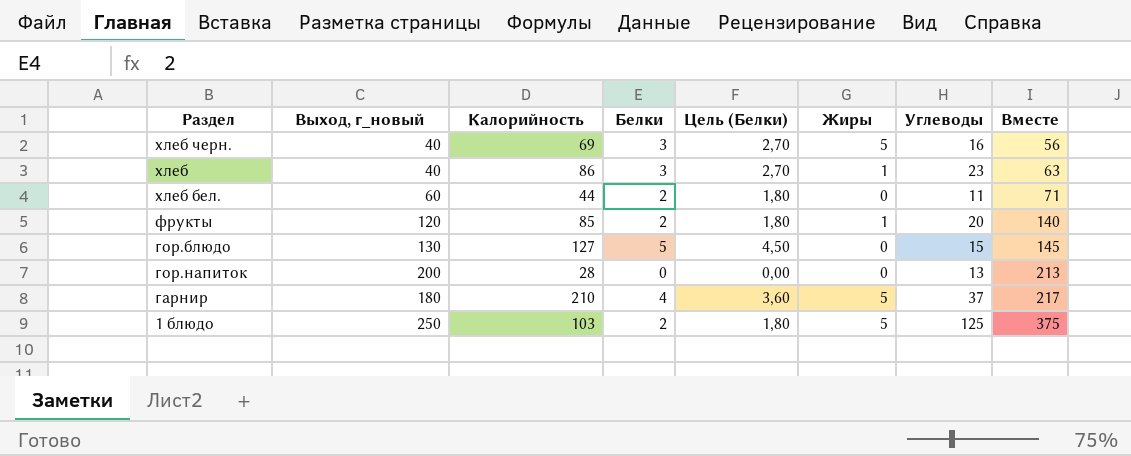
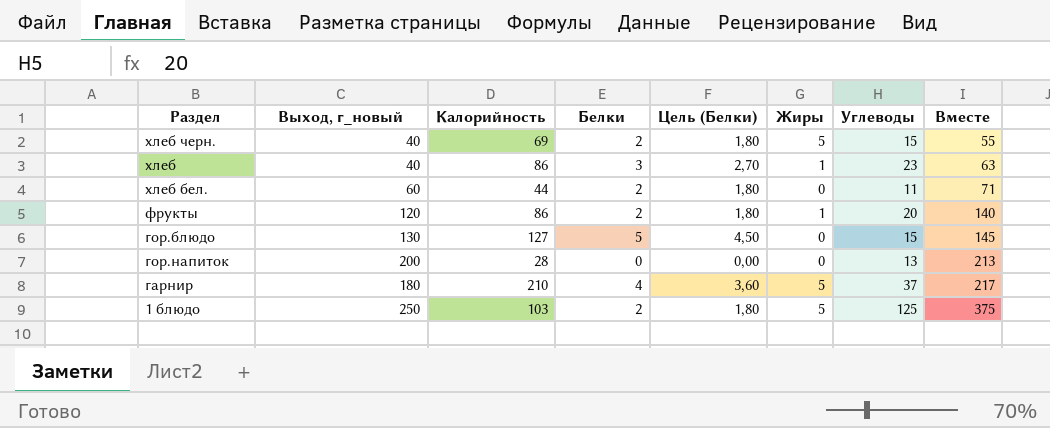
хлеб черн. | Белки: 3 -> 2
хлеб черн. | Цель (Белки): 2,70 -> 1,80
хлеб черн. | Углеводы: 16 -> 15
хлеб черн. | Вместе: 56 -> 55
фрукты | Калорийность: 85 -> 86

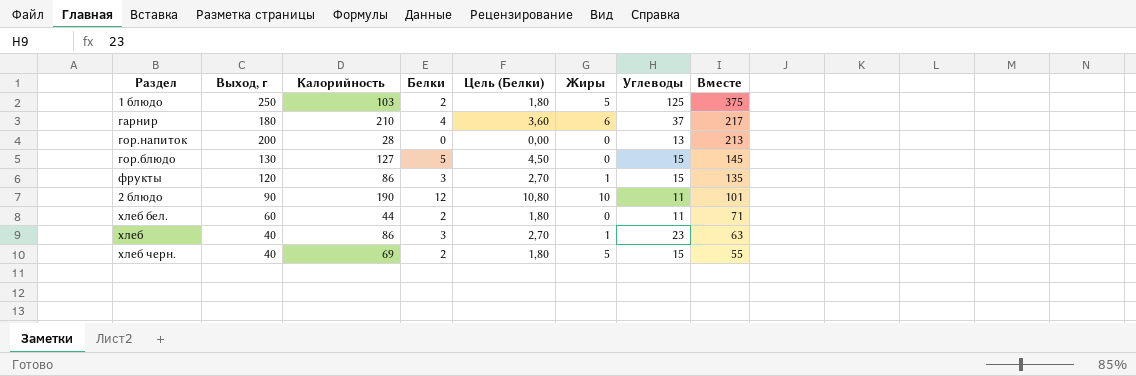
row order: Вместе ascending -> Вместе descending
column name: Выход, г_новый -> Выход, г
гарнир | Жиры: 5 -> 6
фрукты | Белки: 2 -> 3
фрукты | Цель (Белки): 1,80 -> 2,70
фрукты | Углеводы: 20 -> 15
фрукты | Вместе: 140 -> 135
row 2 блюдо: none -> 90 | 190 | 12 | 10,80 | 10 | 11 | 101

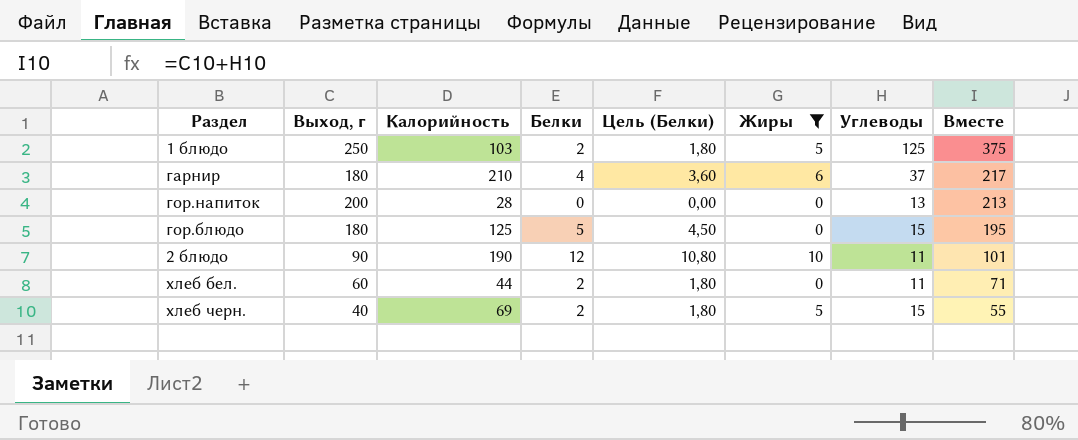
filter: none -> Жиры != 1
гор.блюдо | Выход, г: 130 -> 180
гор.блюдо | Калорийность: 127 -> 125
гор.блюдо | Вместе: 145 -> 195

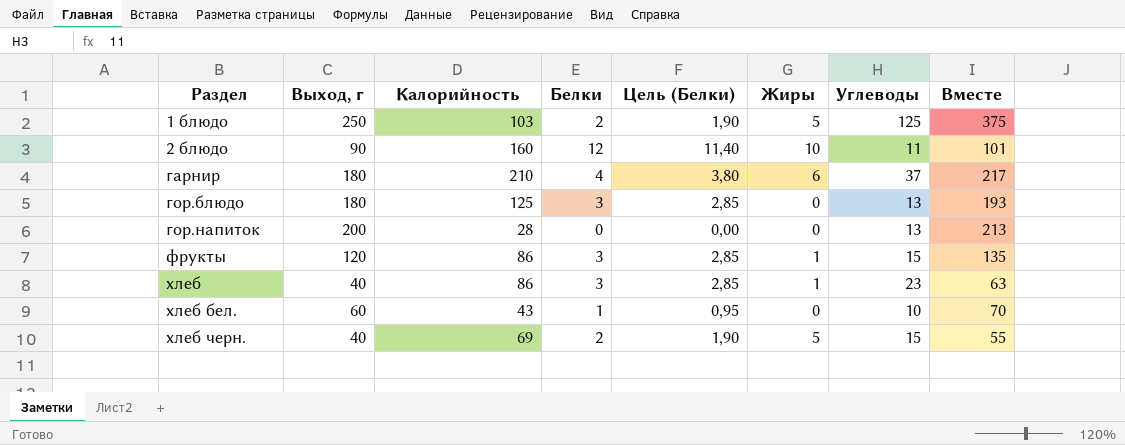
filter: Жиры != 1 -> none
row order: Вместе descending -> Раздел ascending
column Цель (Белки) | formula: [Белки] * 0,9 -> [Белки] * 0,95
2 блюдо | Калорийность: 190 -> 160
гор.блюдо | Белки: 5 -> 3
гор.блюдо | Углеводы: 15 -> 13
гор.блюдо | Вместе: 195 -> 193
хлеб бел. | Калорийность: 44 -> 43
хлеб бел. | Белки: 2 -> 1
хлеб бел. | Углеводы: 11 -> 10
хлеб бел. | Вместе: 71 -> 70

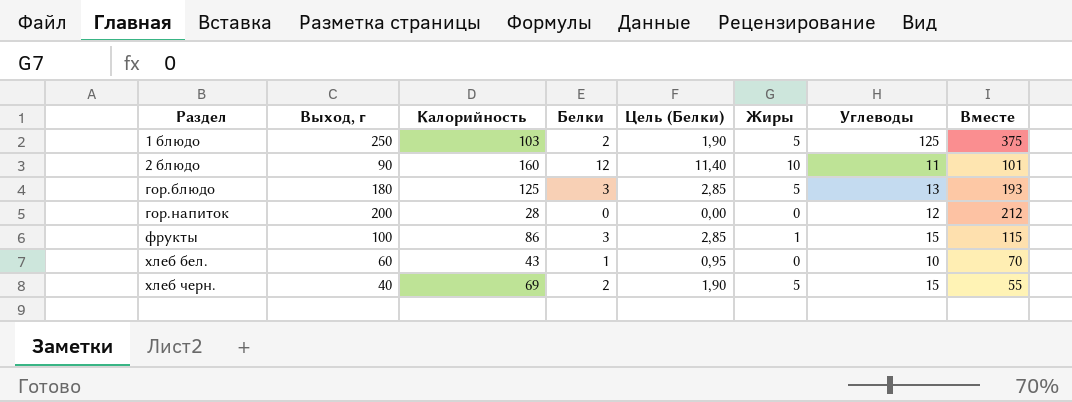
row гарнир: 180 | 210 | 4 | 3,80 | 6 | 37 | 217 -> none
row хлеб: 40 | 86 | 3 | 2,85 | 1 | 23 | 63 -> none
гор.блюдо | Жиры: 0 -> 5
гор.напиток | Углеводы: 13 -> 12
гор.напиток | Вместе: 213 -> 212
фрукты | Выход, г: 120 -> 100
фрукты | Вместе: 135 -> 115

